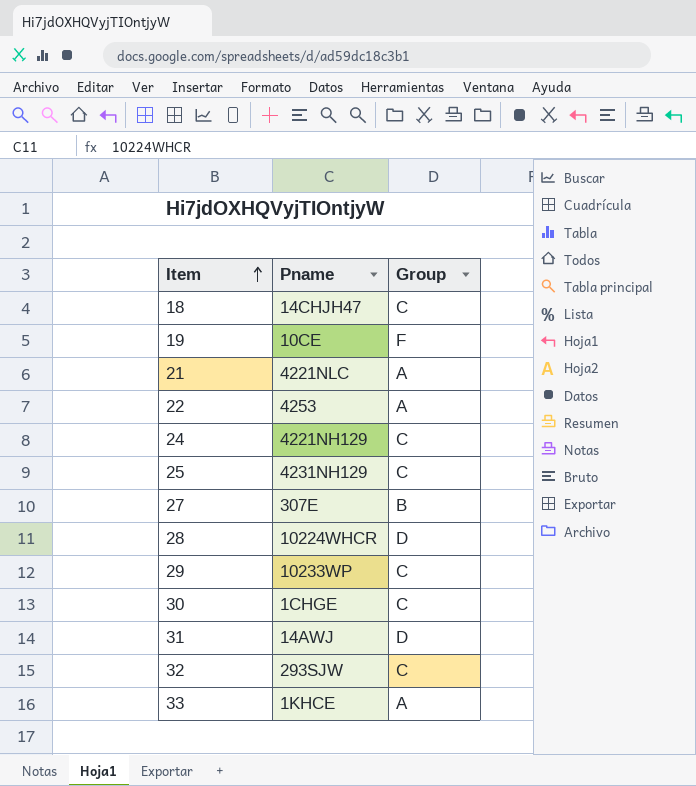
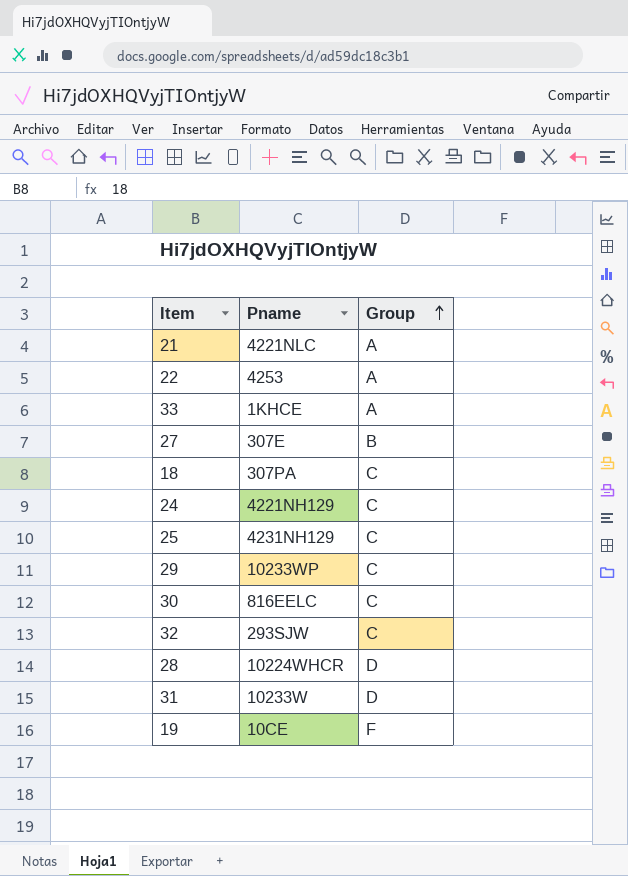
row order: Item ascending -> Group ascending
18 | Pname: 14CHJH47 -> 307PA
30 | Pname: 1CHGE -> 816EELC
31 | Pname: 14AWJ -> 10233W

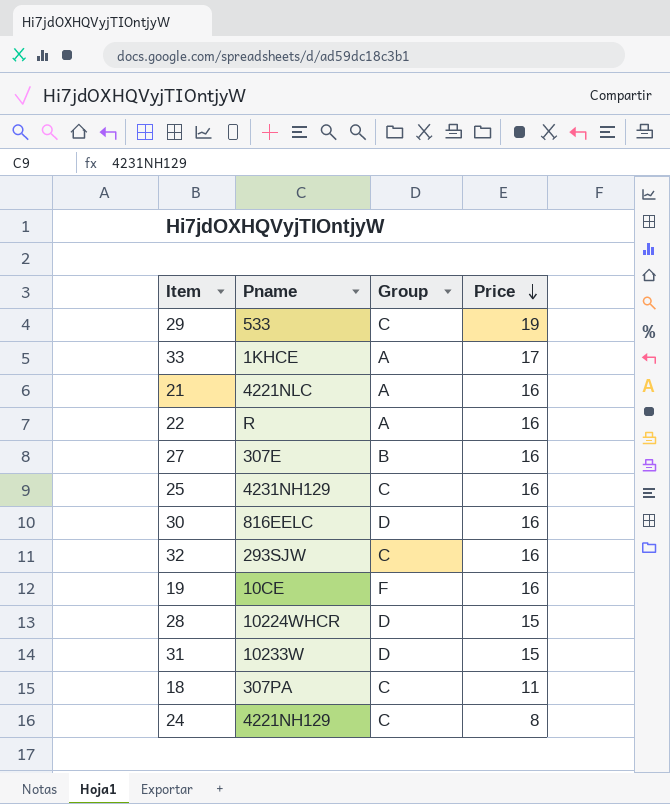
row order: Group ascending -> Price descending
column Price | position: none -> 4
29 | Pname: 10233WP -> 533
22 | Pname: 4253 -> R
30 | Group: C -> D

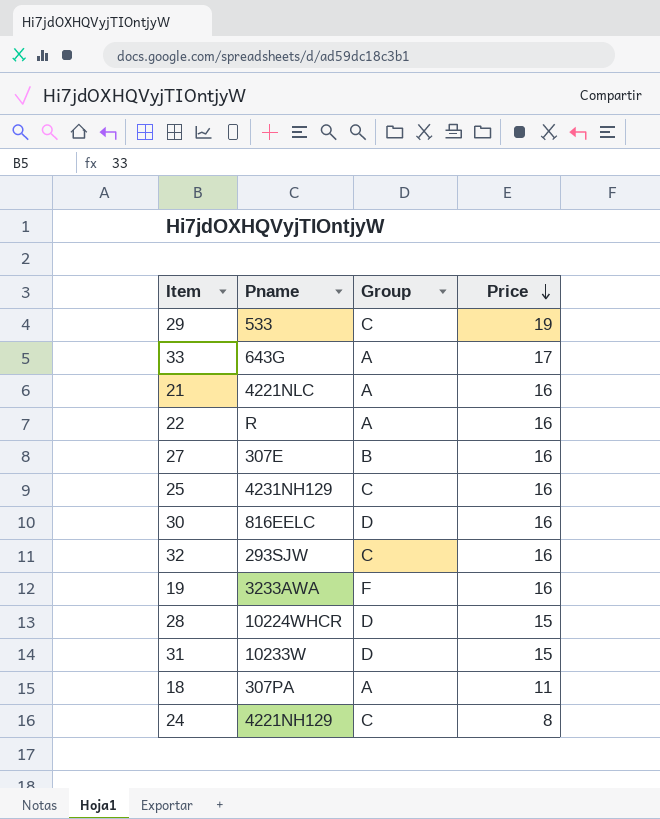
33 | Pname: 1KHCE -> 643G
19 | Pname: 10CE -> 3233AWA
18 | Group: C -> A

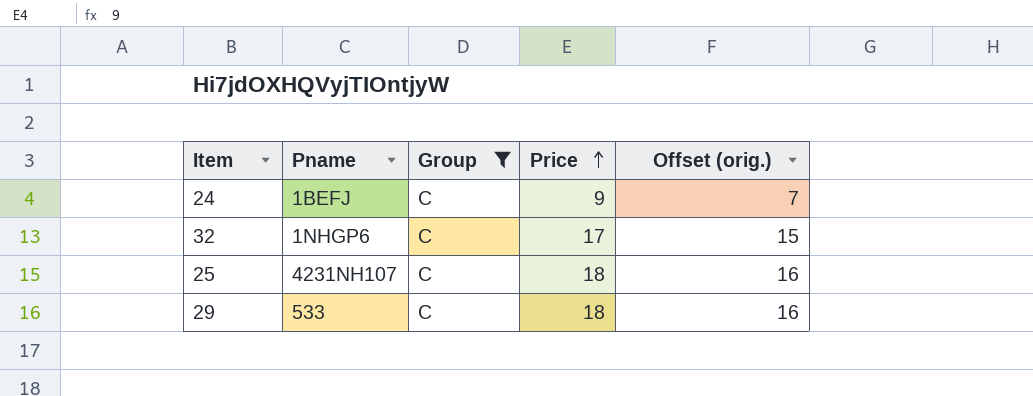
filter: none -> Group = C
row order: Price descending -> Price ascending
column Offset (orig.) | formula: none -> [Price] - 2
24 | Pname: 4221NH129 -> 1BEFJ
24 | Price: 8 -> 9
32 | Pname: 293SJW -> 1NHGP6
32 | Price: 16 -> 17
25 | Pname: 4231NH129 -> 4231NH107
25 | Price: 16 -> 18
29 | Price: 19 -> 18

